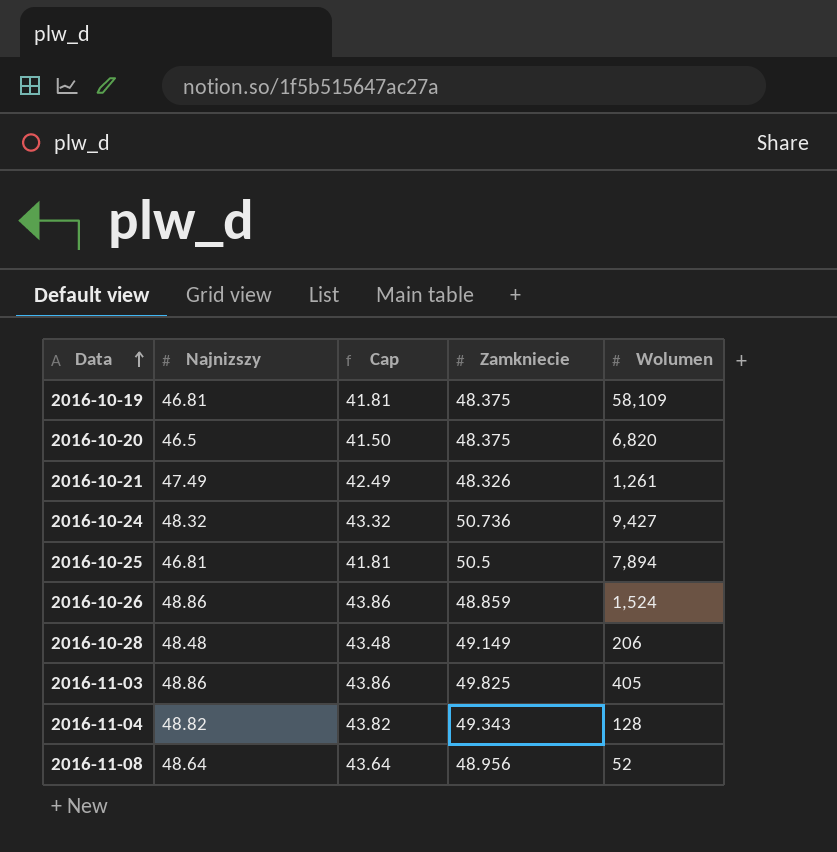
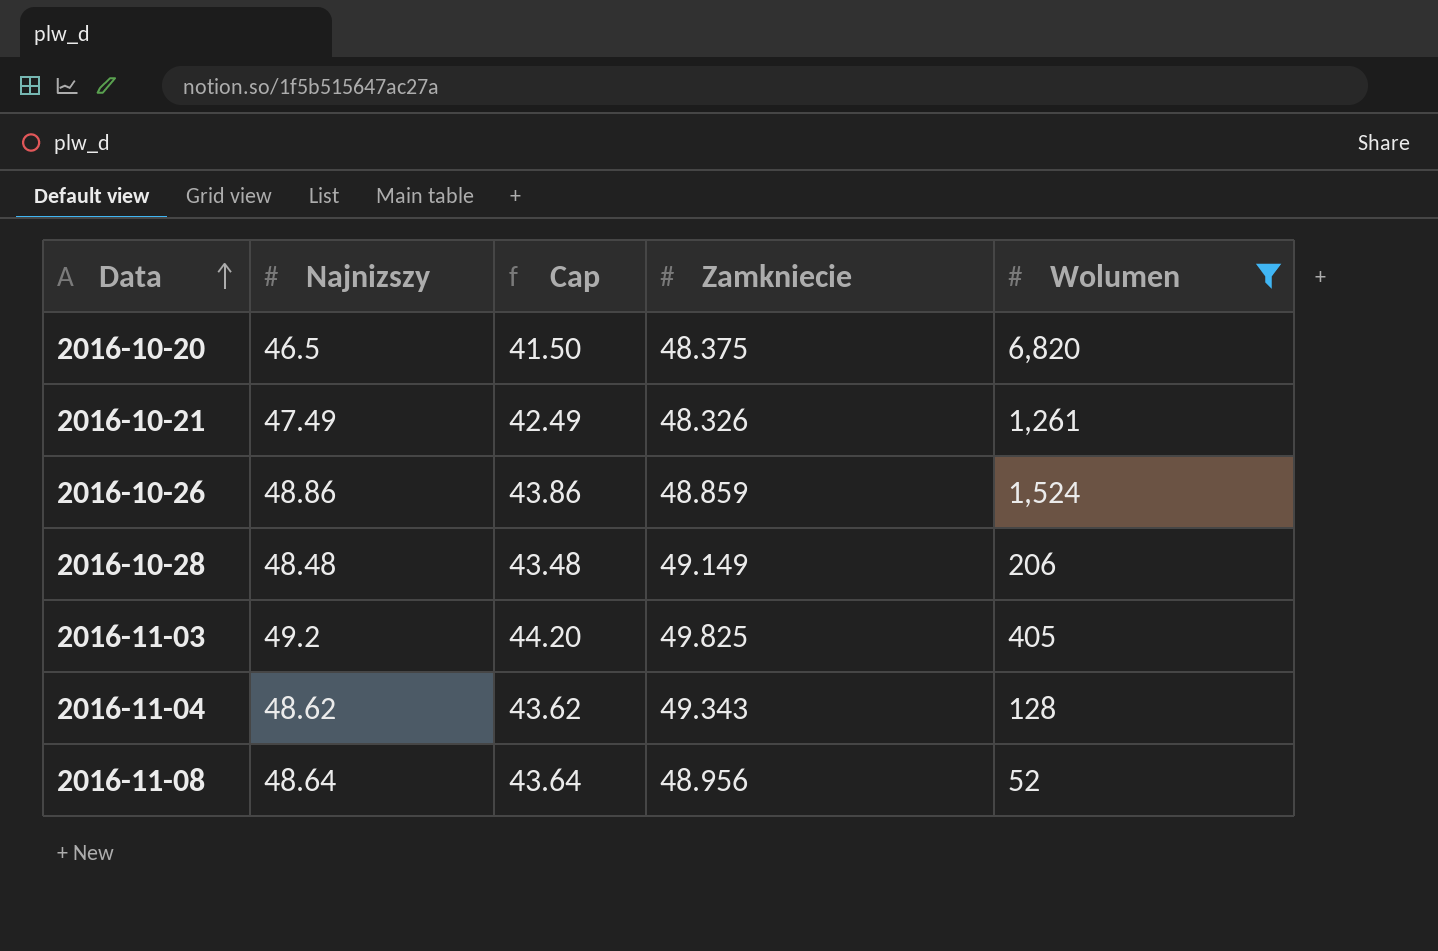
filter: none -> Wolumen <= 6,820
2016-11-03 | Najnizszy: 48.86 -> 49.2
2016-11-03 | Cap: 43.86 -> 44.20
2016-11-04 | Najnizszy: 48.82 -> 48.62
2016-11-04 | Cap: 43.82 -> 43.62

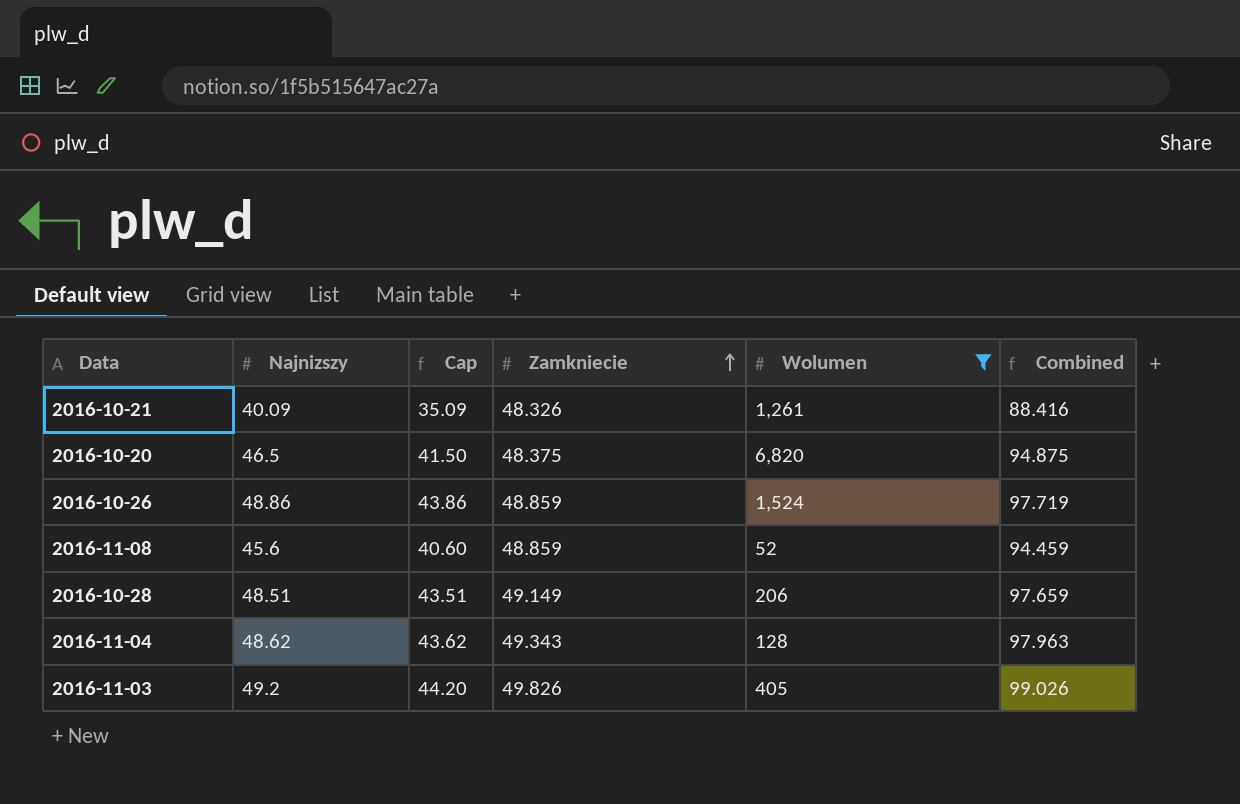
row order: Data ascending -> Zamkniecie ascending
column Combined | formula: none -> [Najnizszy] + [Zamkniecie]
2016-10-21 | Najnizszy: 47.49 -> 40.09
2016-10-21 | Cap: 42.49 -> 35.09
2016-11-08 | Najnizszy: 48.64 -> 45.6
2016-11-08 | Cap: 43.64 -> 40.60
2016-11-08 | Zamkniecie: 48.956 -> 48.859
2016-10-28 | Najnizszy: 48.48 -> 48.51
2016-10-28 | Cap: 43.48 -> 43.51
2016-11-03 | Zamkniecie: 49.825 -> 49.826

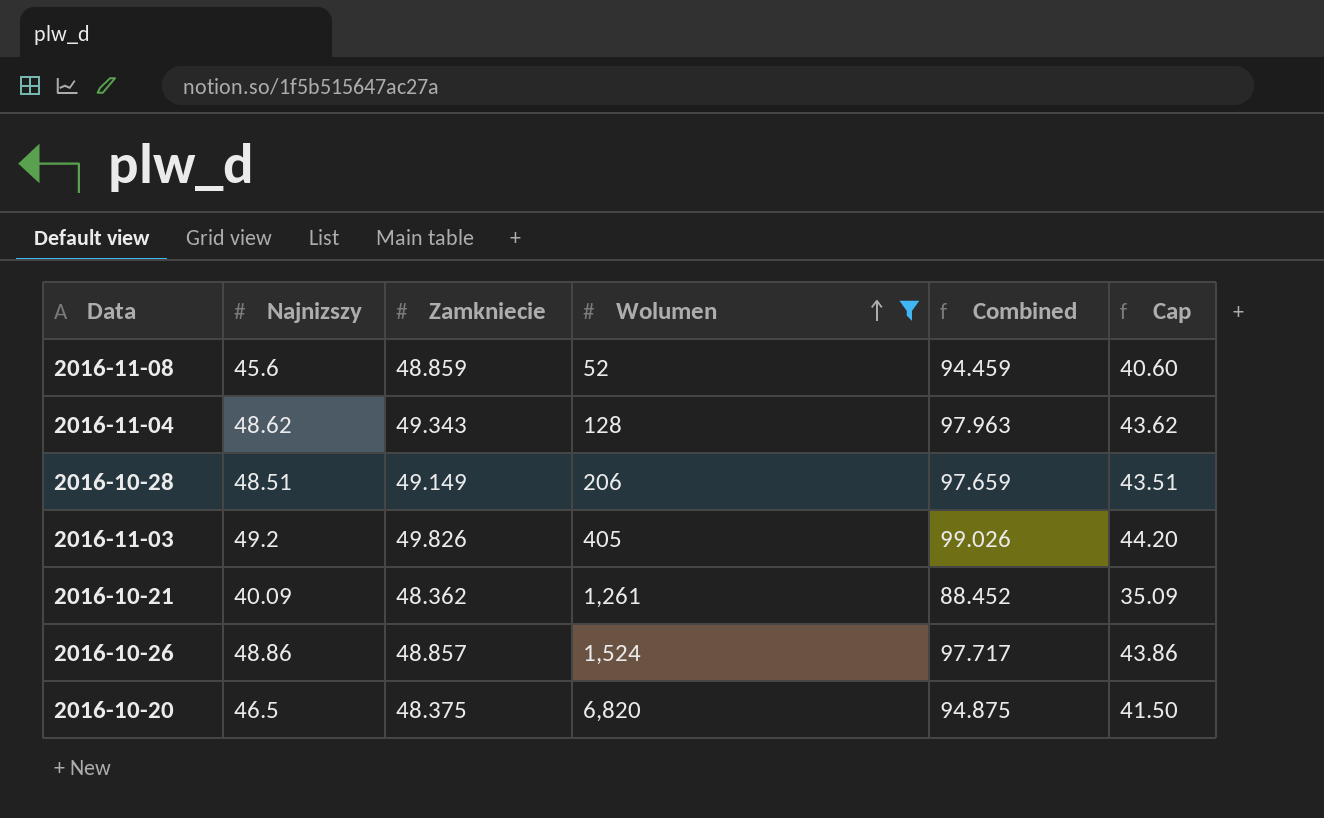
row order: Zamkniecie ascending -> Wolumen ascending
column Cap | position: 3 -> 6
2016-10-21 | Zamkniecie: 48.326 -> 48.362
2016-10-21 | Combined: 88.416 -> 88.452
2016-10-26 | Zamkniecie: 48.859 -> 48.857
2016-10-26 | Combined: 97.719 -> 97.717

